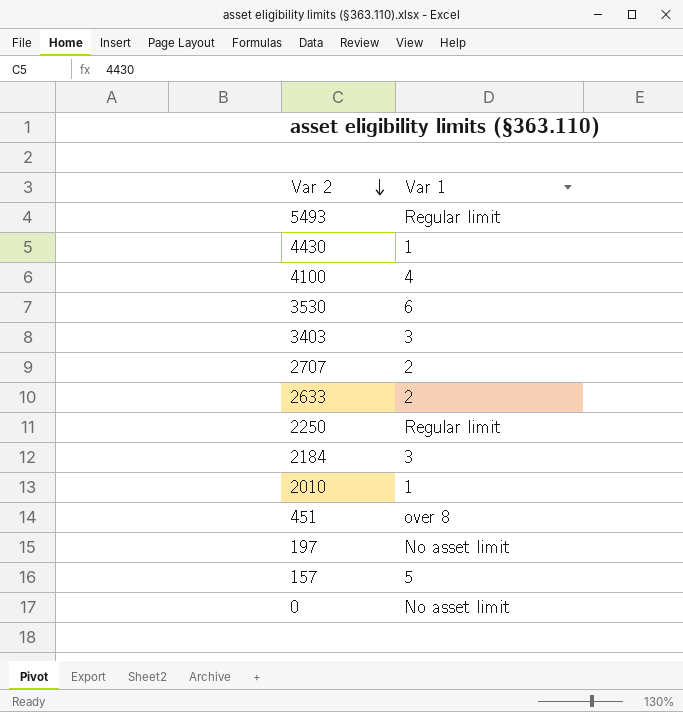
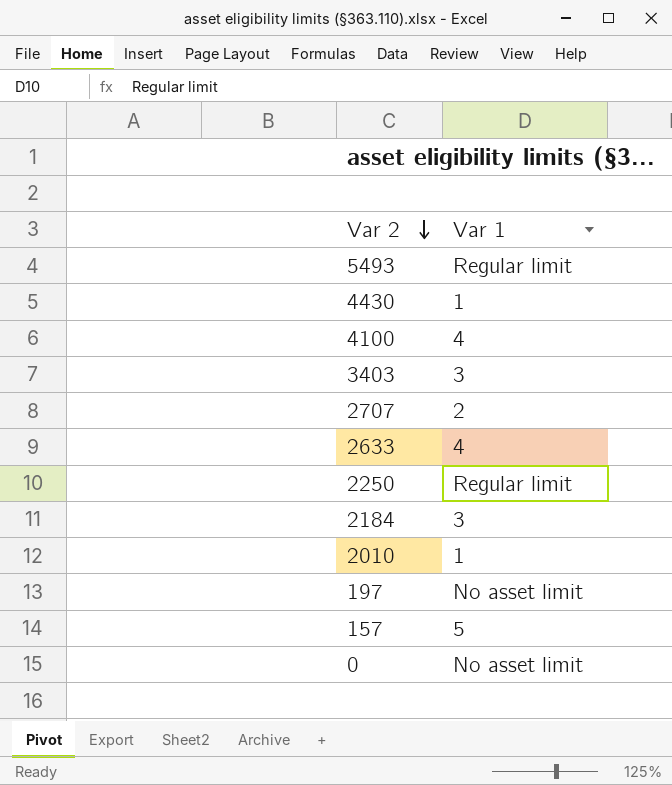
row 3530: 6 -> none
row 451: over 8 -> none
2633 | Var 1: 2 -> 4

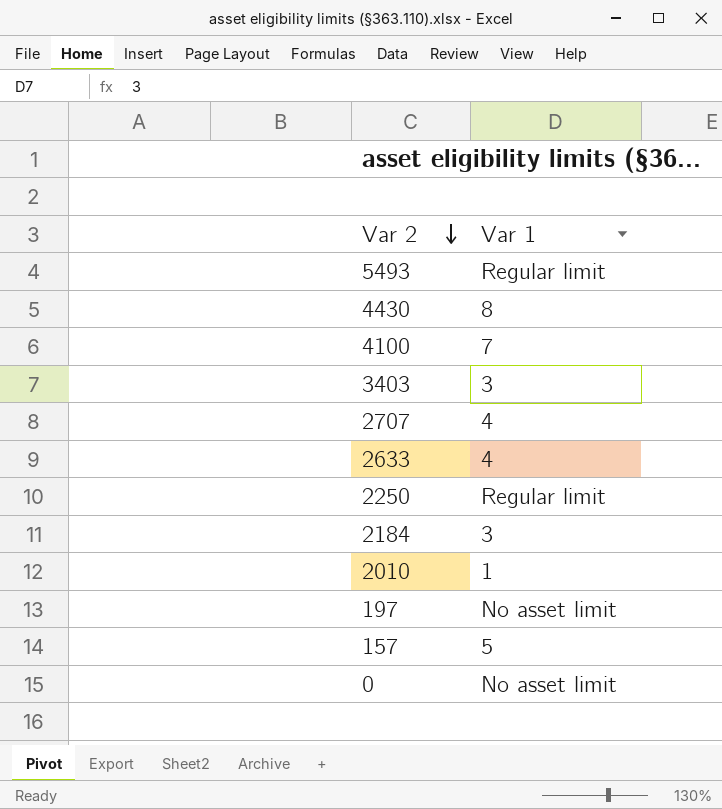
4430 | Var 1: 1 -> 8
4100 | Var 1: 4 -> 7
2707 | Var 1: 2 -> 4

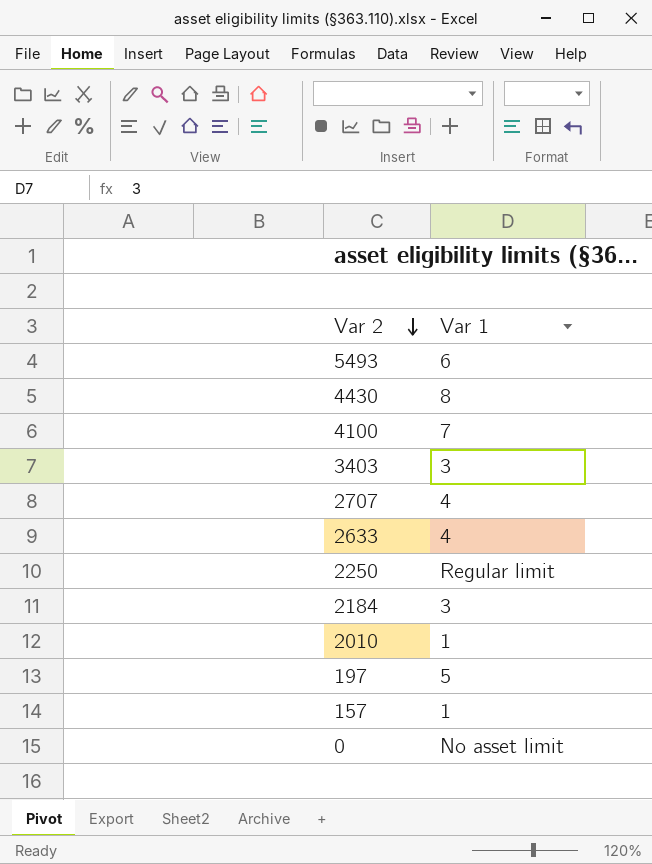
5493 | Var 1: Regular limit -> 6
197 | Var 1: No asset limit -> 5
157 | Var 1: 5 -> 1

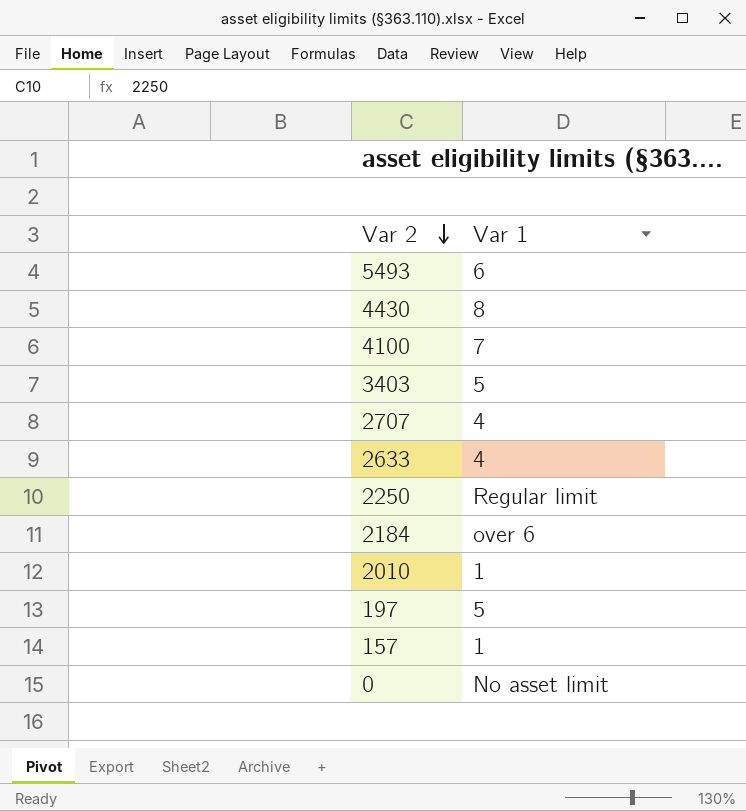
3403 | Var 1: 3 -> 5
2184 | Var 1: 3 -> over 6

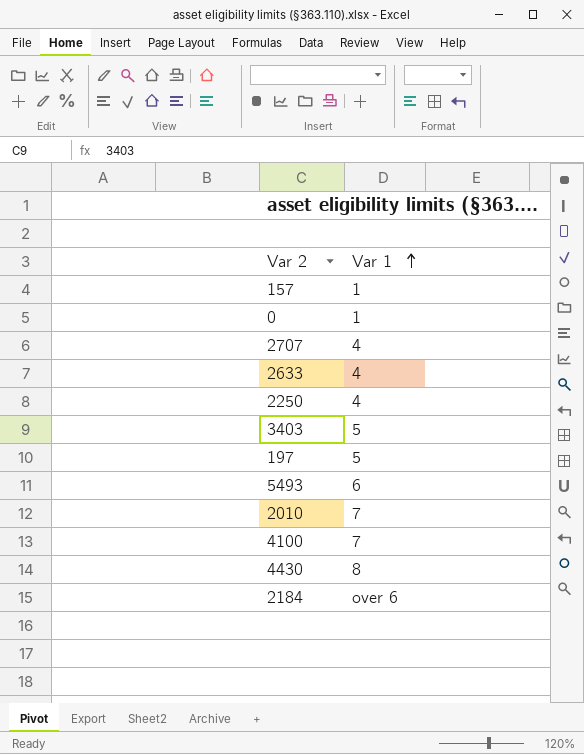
row order: Var 2 descending -> Var 1 ascending
0 | Var 1: No asset limit -> 1
2250 | Var 1: Regular limit -> 4
2010 | Var 1: 1 -> 7

